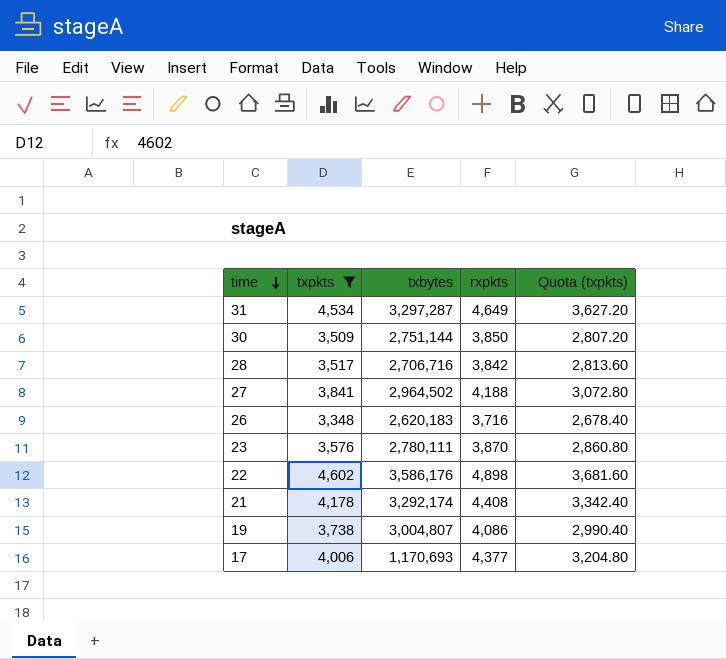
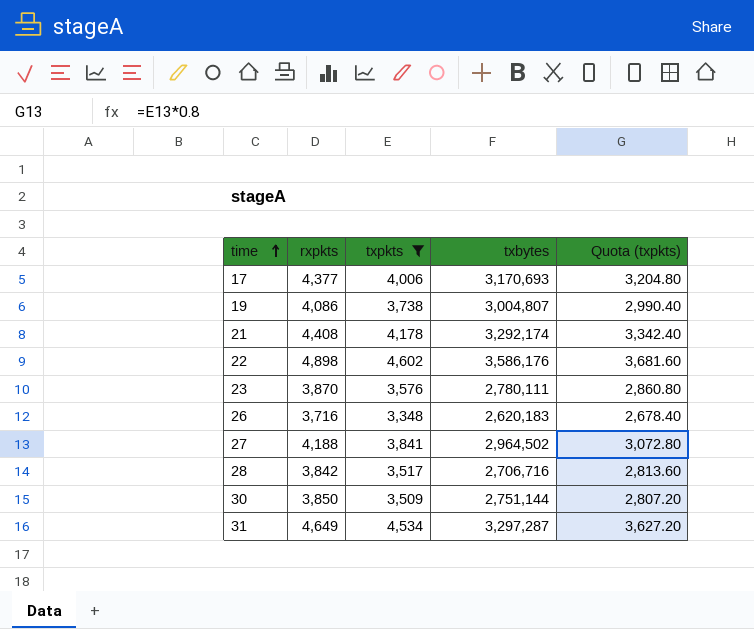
row order: time descending -> time ascending
column rxpkts | position: 4 -> 2
17 | txbytes: 1,170,693 -> 3,170,693

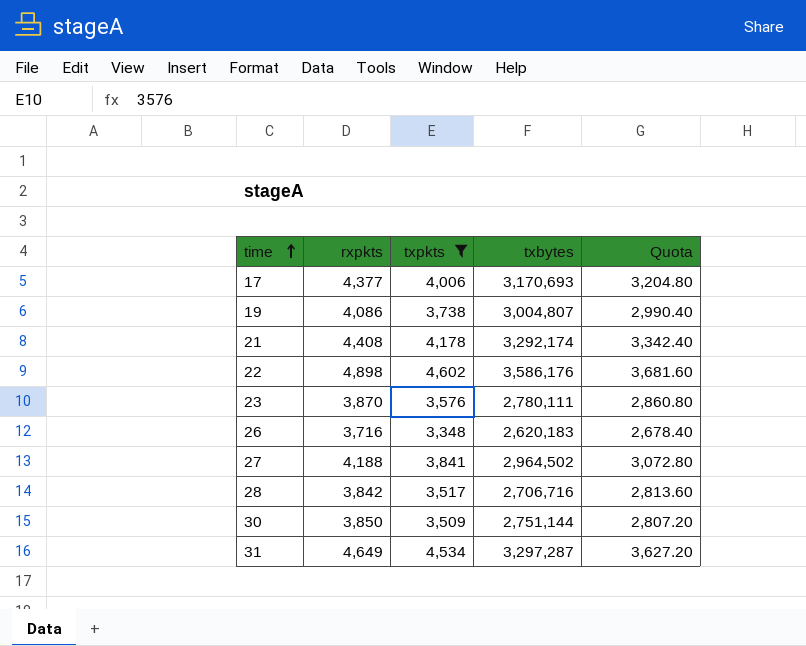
column name: Quota (txpkts) -> Quota

